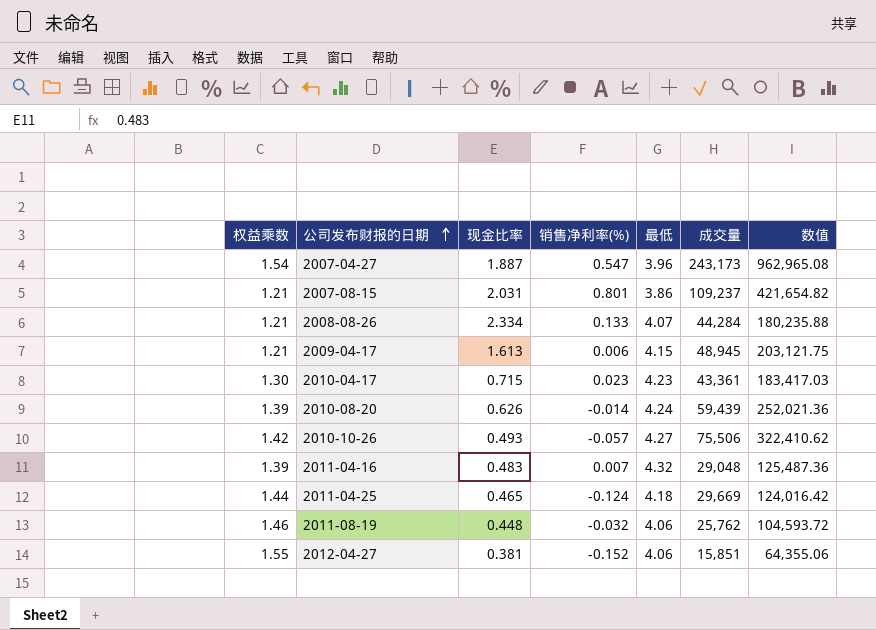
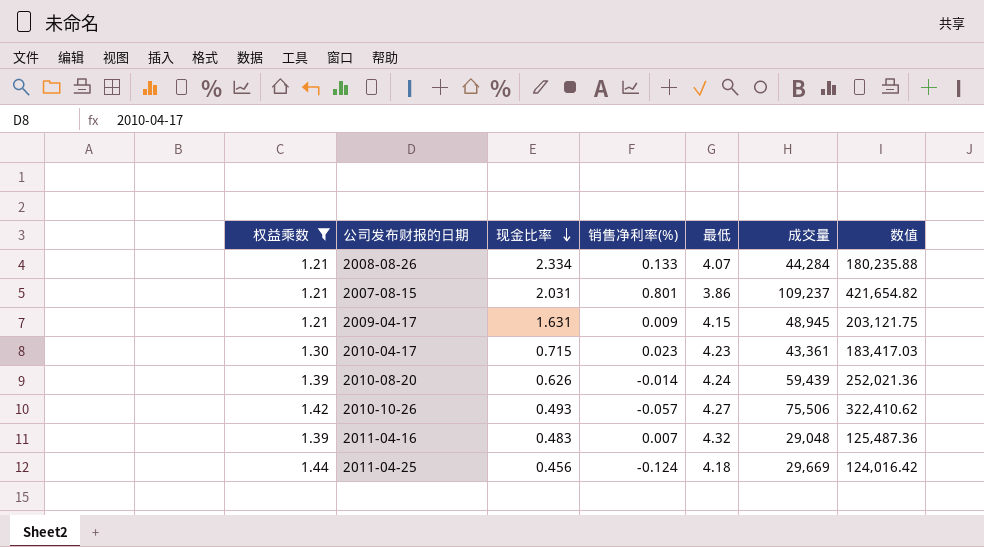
filter: none -> 权益乘数 <= 1.44
row order: 公司发布财报的日期 ascending -> 现金比率 descending
2009-04-17 | 现金比率: 1.613 -> 1.631
2009-04-17 | 销售净利率(%): 0.006 -> 0.009
2011-04-25 | 现金比率: 0.465 -> 0.456

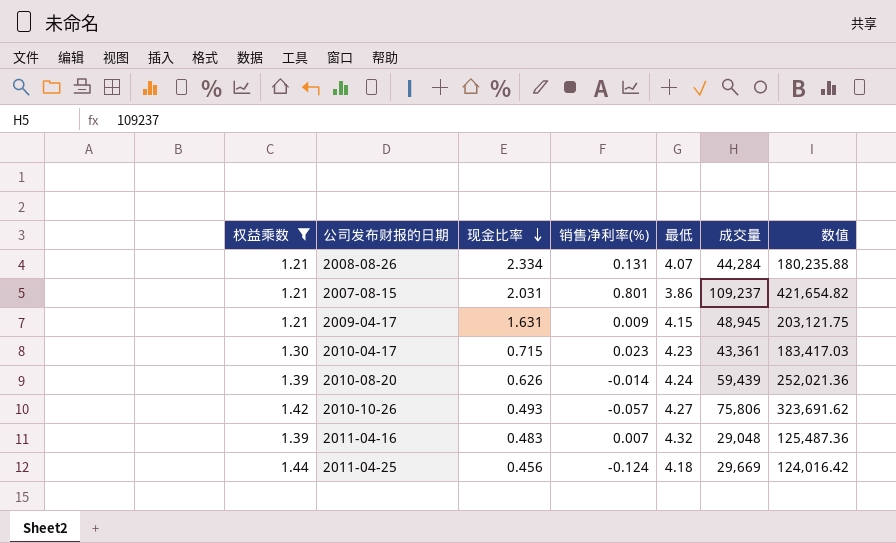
2008-08-26 | 销售净利率(%): 0.133 -> 0.131
2010-10-26 | 成交量: 75,506 -> 75,806
2010-10-26 | 数值: 322,410.62 -> 323,691.62

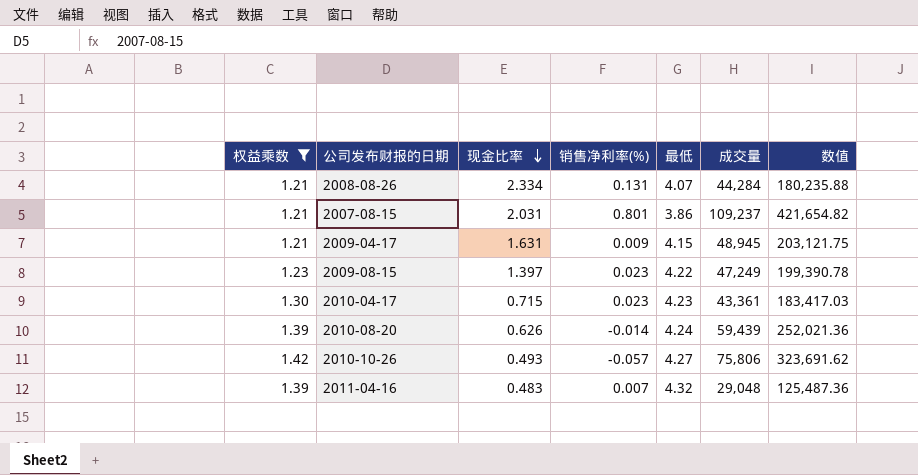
row 2011-04-25: 1.44 | 0.456 | -0.124 | 4.18 | 29,669 | 124,016.42 -> none
row 2009-08-15: none -> 1.23 | 1.397 | 0.023 | 4.22 | 47,249 | 199,390.78

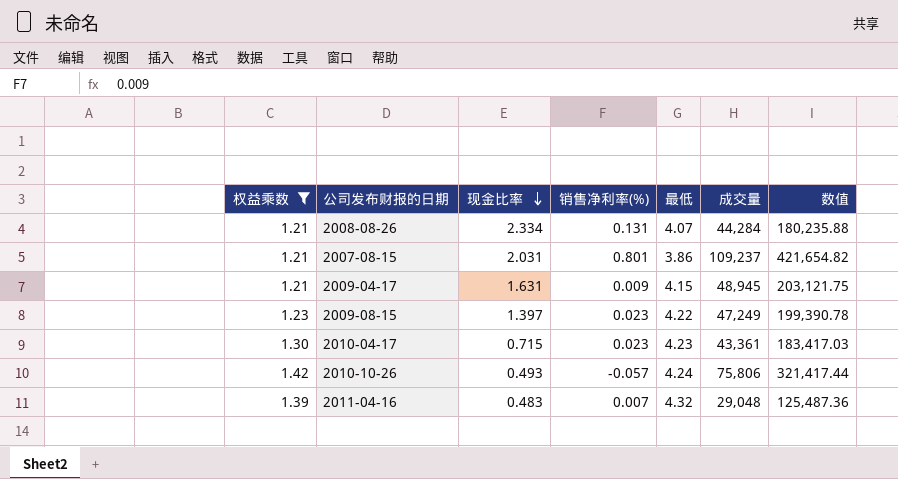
row 2010-08-20: 1.39 | 0.626 | -0.014 | 4.24 | 59,439 | 252,021.36 -> none
2010-10-26 | 最低: 4.27 -> 4.24
2010-10-26 | 数值: 323,691.62 -> 321,417.44

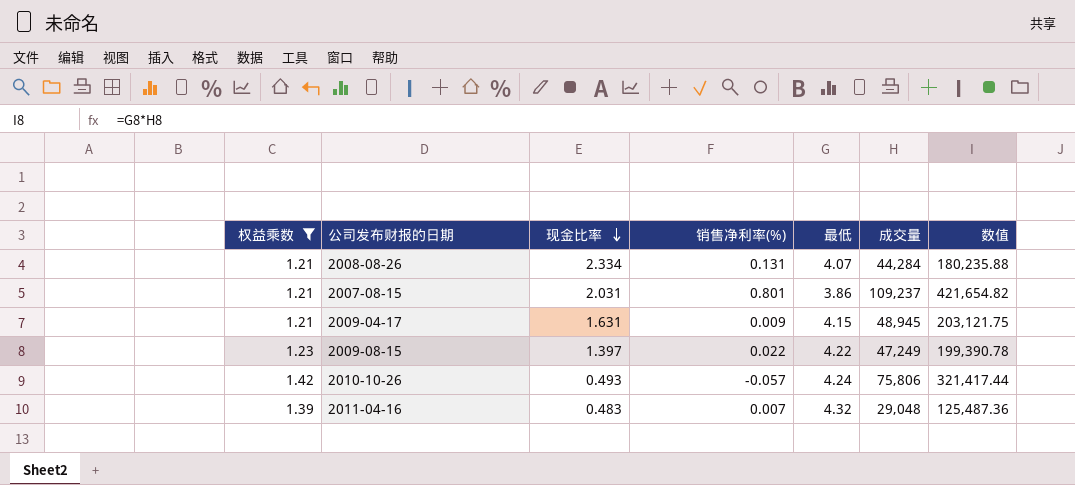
row 2010-04-17: 1.30 | 0.715 | 0.023 | 4.23 | 43,361 | 183,417.03 -> none
2009-08-15 | 销售净利率(%): 0.023 -> 0.022

